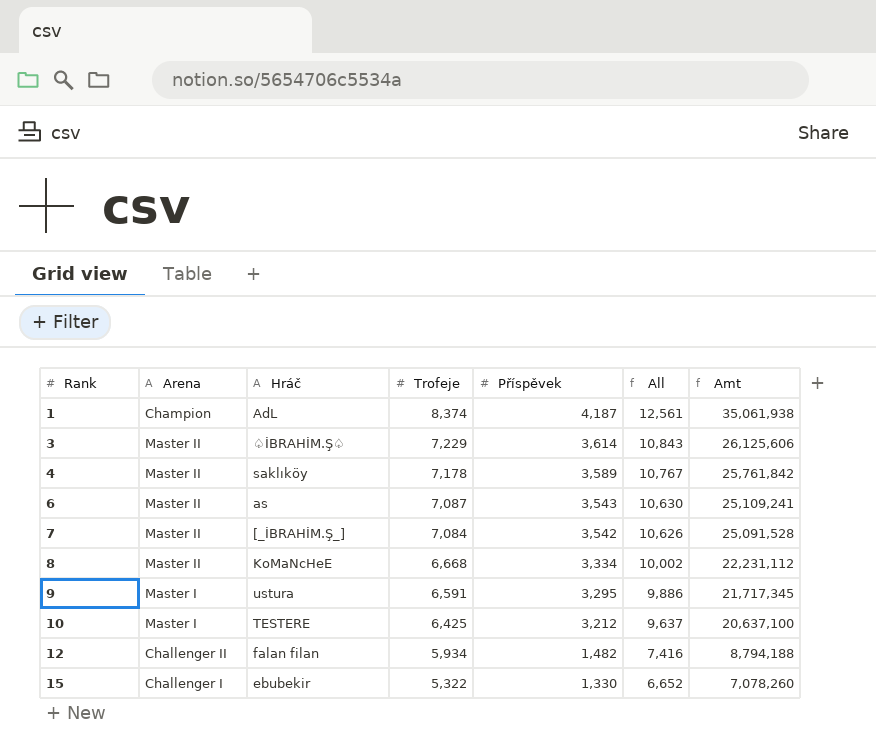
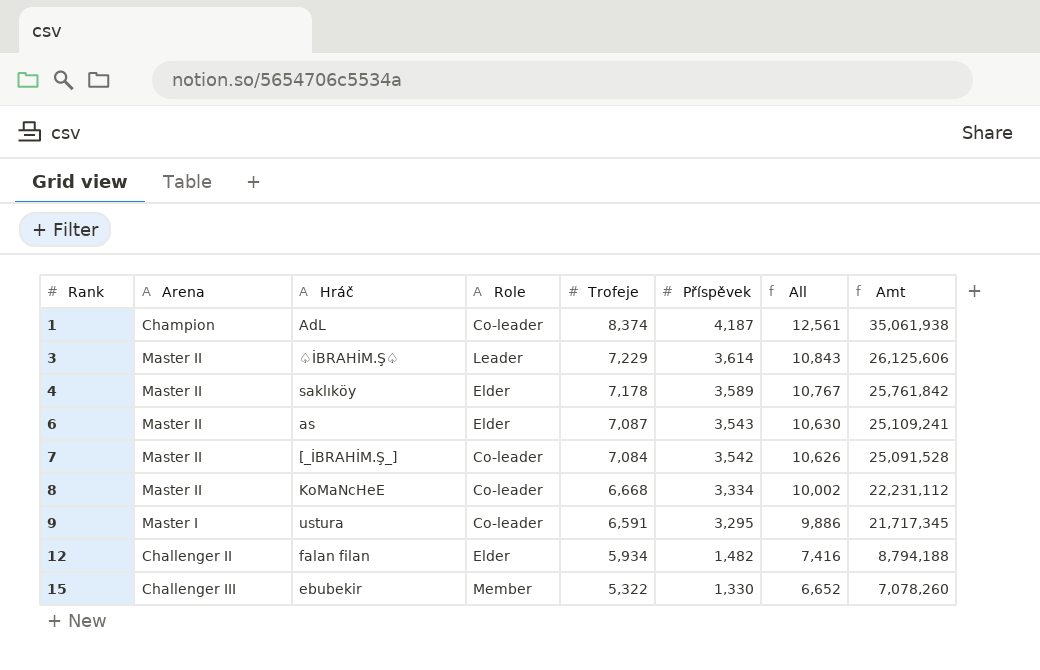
column Role | position: none -> 4
row 10: Master I | TESTERE | 6,425 | 3,212 | 9,637 | 20,637,100 -> none
15 | Arena: Challenger I -> Challenger III

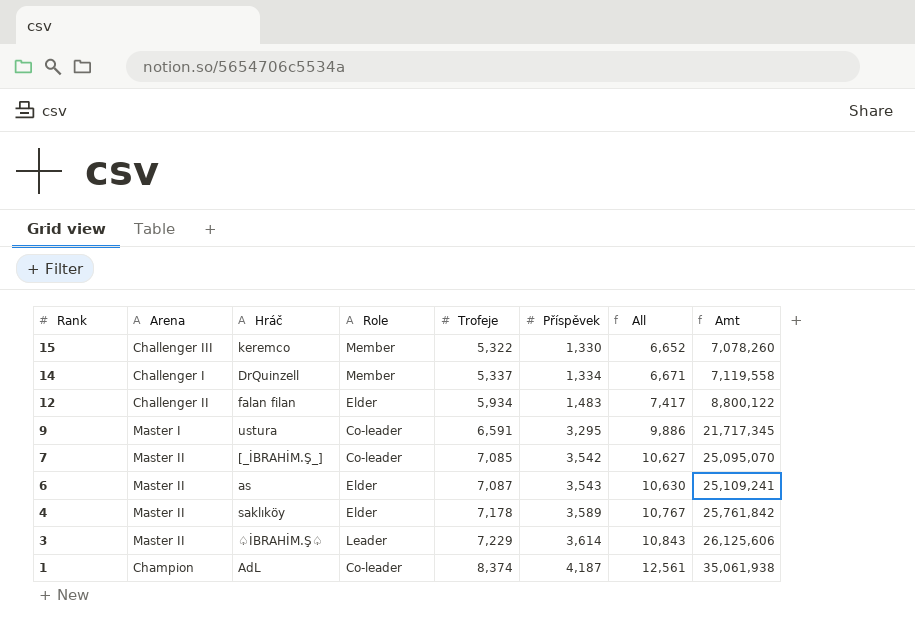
row order: Rank ascending -> Rank descending
row 8: Master II | KoMaNcHeE | Co-leader | 6,668 | 3,334 | 10,002 | 22,231,112 -> none
15 | Hráč: ebubekir -> keremco
row 14: none -> Challenger I | DrQuinzell | Member | 5,337 | 1,334 | 6,671 | 7,119,558
12 | Příspěvek: 1,482 -> 1,483
12 | All: 7,416 -> 7,417
12 | Amt: 8,794,188 -> 8,800,122
7 | Trofeje: 7,084 -> 7,085
7 | All: 10,626 -> 10,627
7 | Amt: 25,091,528 -> 25,095,070

